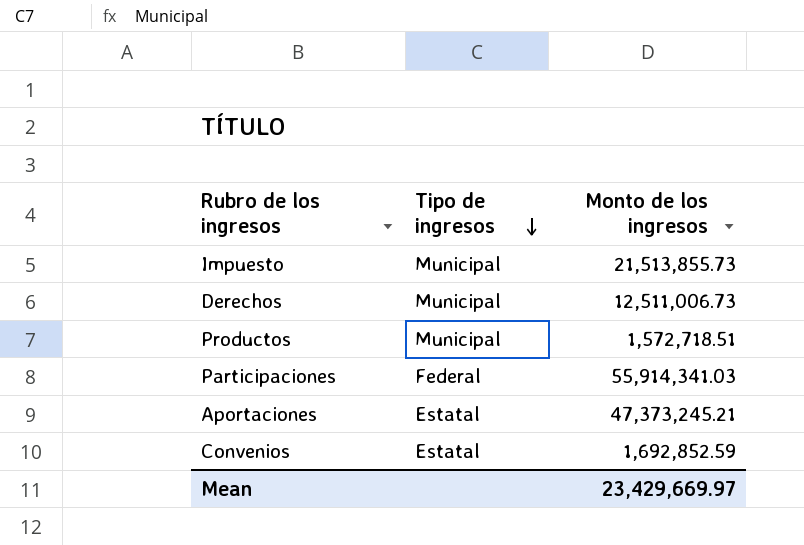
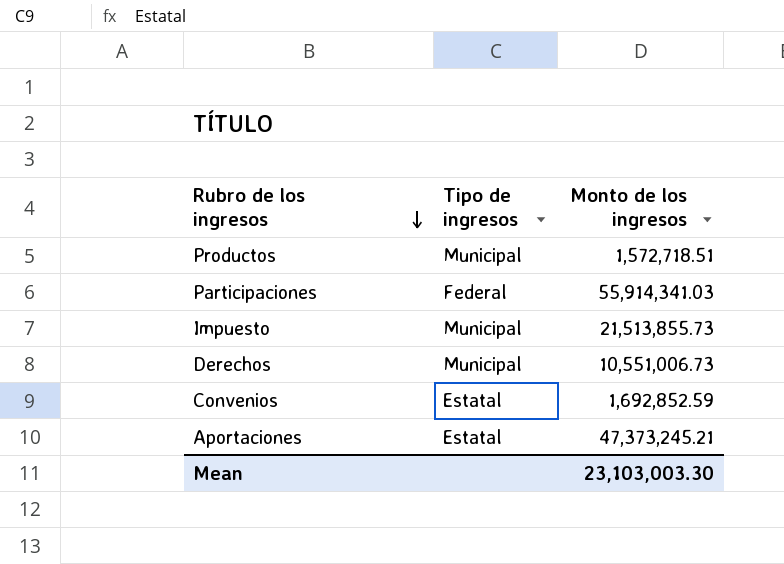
row order: Tipo de ingresos descending -> Rubro de los ingresos descending
Derechos | Monto de los ingresos: 12,511,006.73 -> 10,551,006.73
Mean | Monto de los ingresos: 23,429,669.97 -> 23,103,003.30

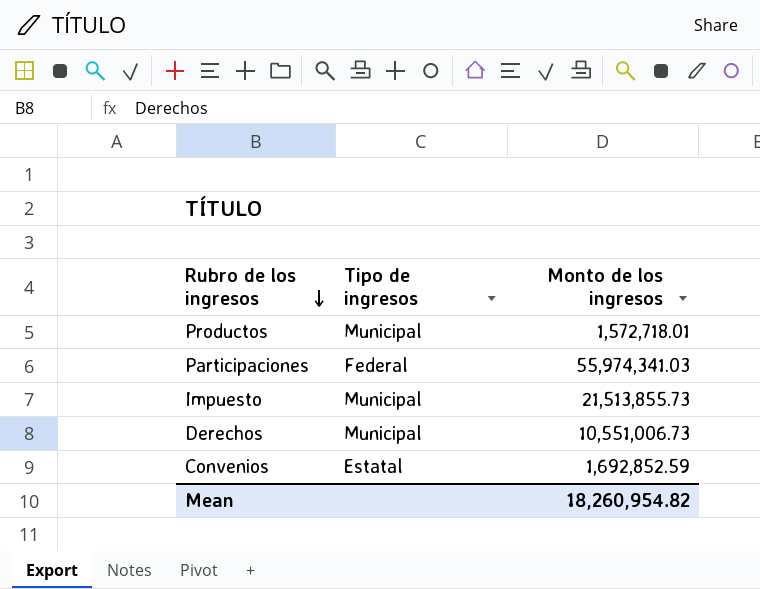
row Aportaciones: Estatal | 47,373,245.21 -> none
Productos | Monto de los ingresos: 1,572,718.51 -> 1,572,718.01
Participaciones | Monto de los ingresos: 55,914,341.03 -> 55,974,341.03
Mean | Monto de los ingresos: 23,103,003.30 -> 18,260,954.82

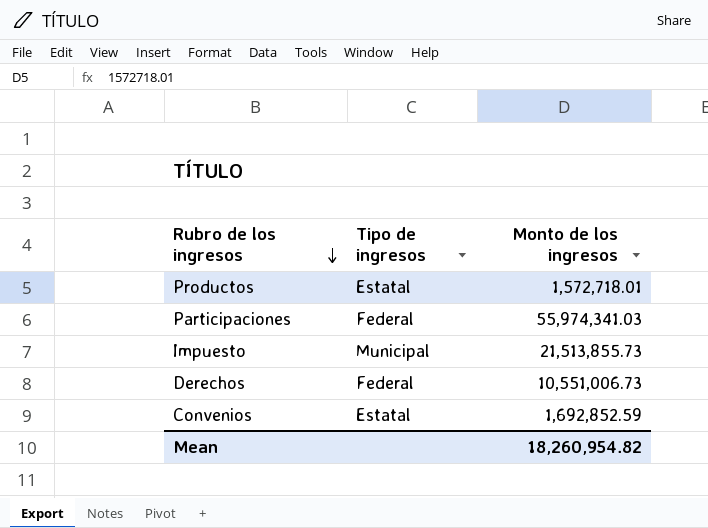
Productos | Tipo de ingresos: Municipal -> Estatal
Derechos | Tipo de ingresos: Municipal -> Federal

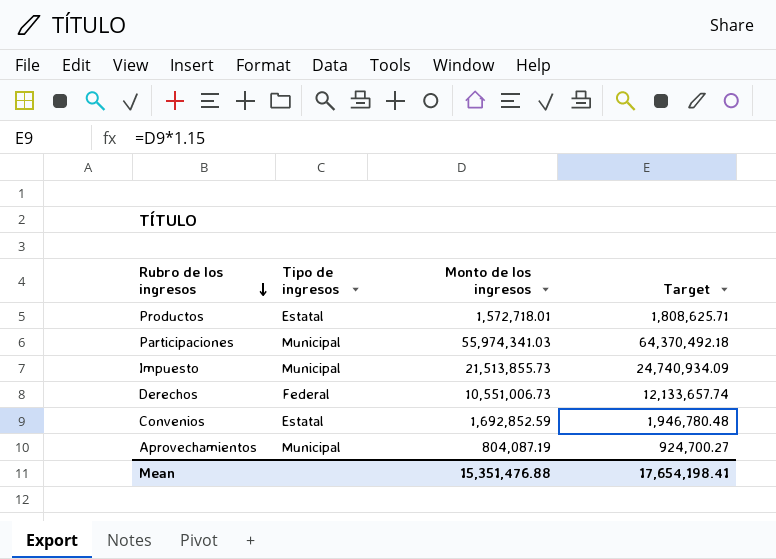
column Target | formula: none -> [Monto de los ingresos] * 1.15
Participaciones | Tipo de ingresos: Federal -> Municipal
row Aprovechamientos: none -> Municipal | 804,087.19 | 924,700.27
Mean | Monto de los ingresos: 18,260,954.82 -> 15,351,476.88

